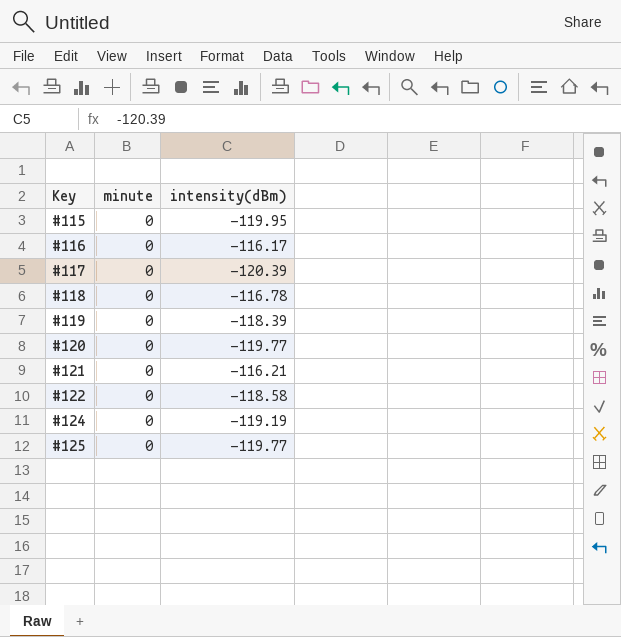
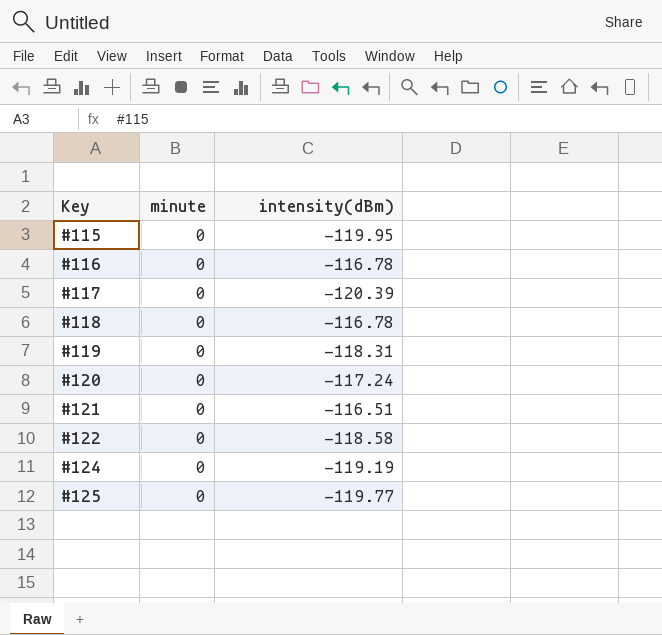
#116 | intensity(dBm): -116.17 -> -116.78
#119 | intensity(dBm): -118.39 -> -118.31
#120 | intensity(dBm): -119.77 -> -117.24
#121 | intensity(dBm): -116.21 -> -116.51

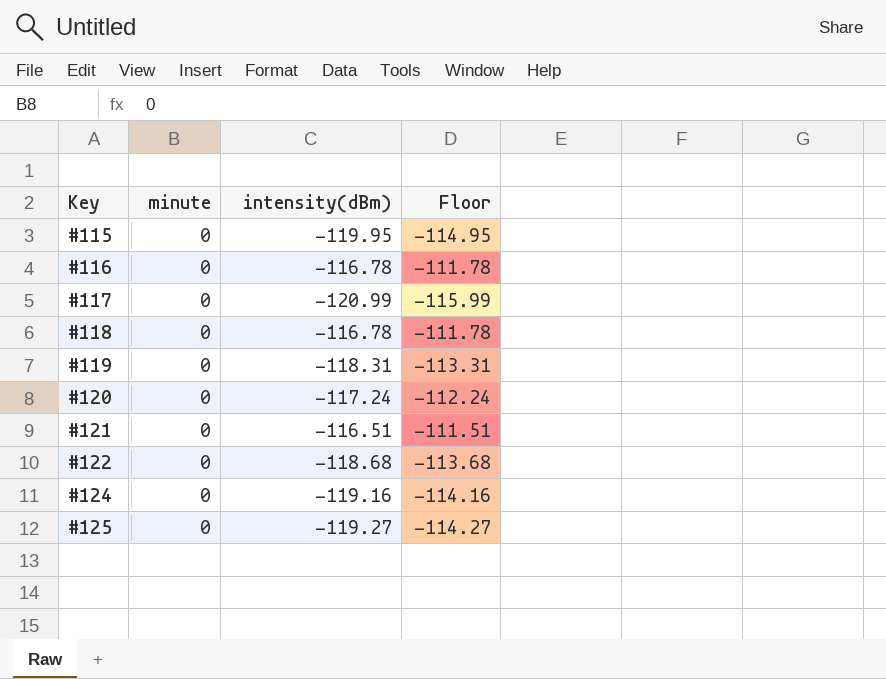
column Floor | formula: none -> [intensity(dBm)] + 5
#117 | intensity(dBm): -120.39 -> -120.99
#122 | intensity(dBm): -118.58 -> -118.68
#124 | intensity(dBm): -119.19 -> -119.16
#125 | intensity(dBm): -119.77 -> -119.27

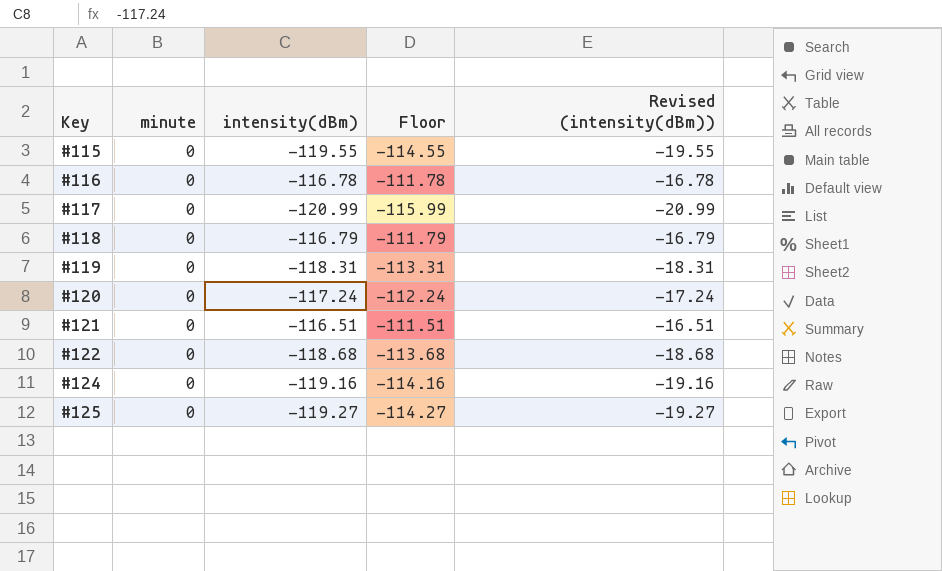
column Revised (intensity(dBm)) | formula: none -> [intensity(dBm)] + 100
#115 | intensity(dBm): -119.95 -> -119.55
#115 | Floor: -114.95 -> -114.55
#118 | intensity(dBm): -116.78 -> -116.79
#118 | Floor: -111.78 -> -111.79

